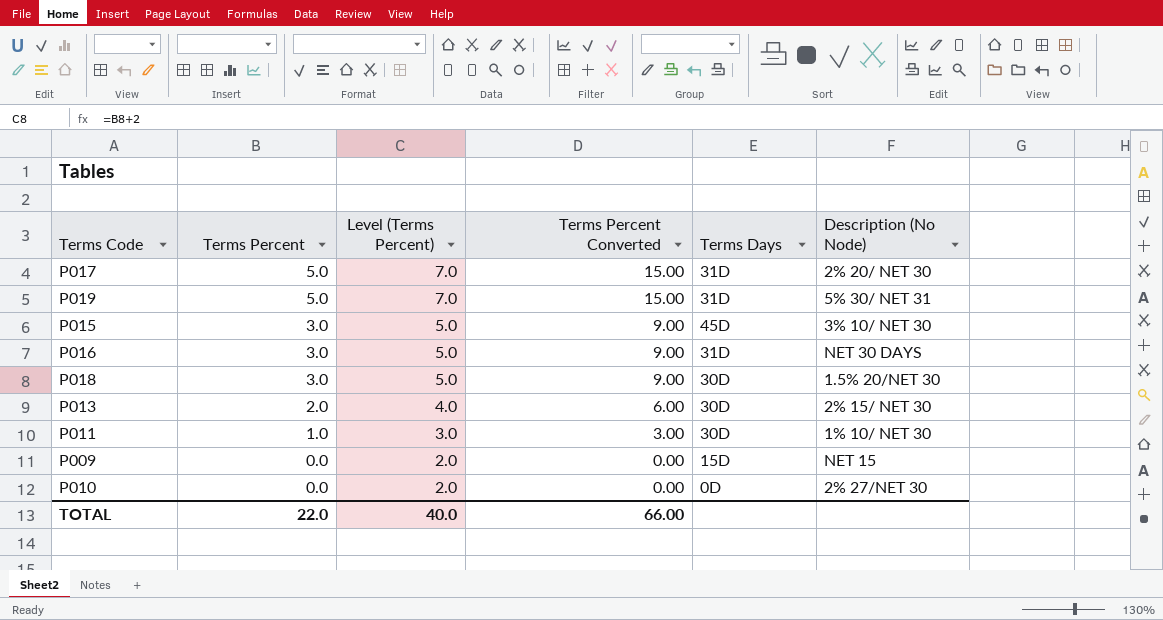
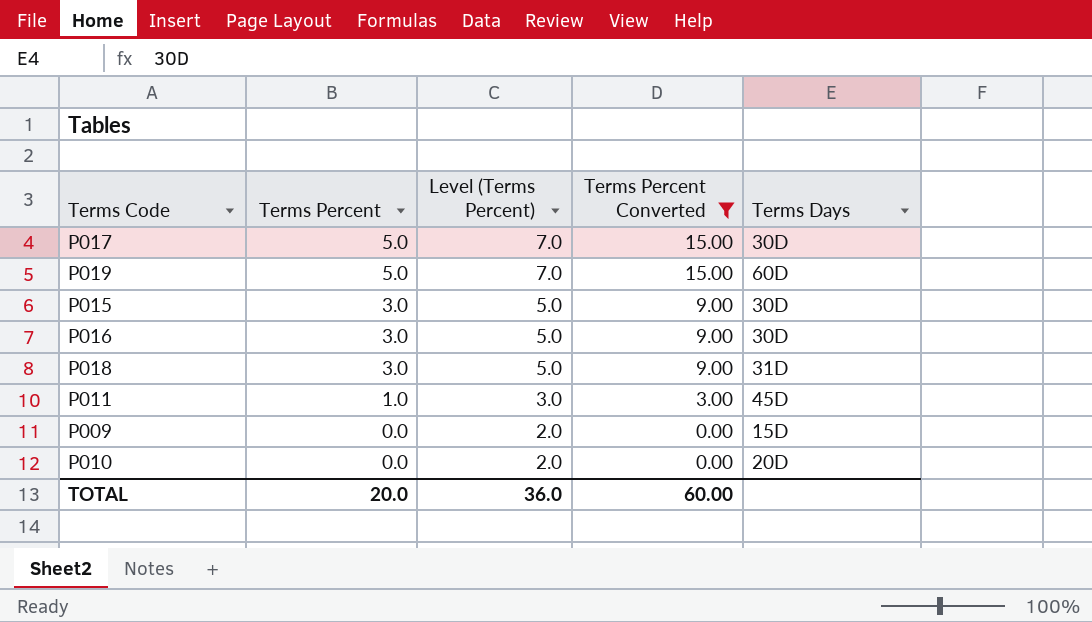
filter: none -> Terms Percent Converted != 6.00
column Description (No Node) | position: 6 -> none
P017 | Terms Days: 31D -> 30D
P019 | Terms Days: 31D -> 60D
P015 | Terms Days: 45D -> 30D
P016 | Terms Days: 31D -> 30D
P018 | Terms Days: 30D -> 31D
P011 | Terms Days: 30D -> 45D
P010 | Terms Days: 0D -> 20D
TOTAL | Terms Percent: 22.0 -> 20.0
TOTAL | Level (Terms Percent): 40.0 -> 36.0
TOTAL | Terms Percent Converted: 66.00 -> 60.00

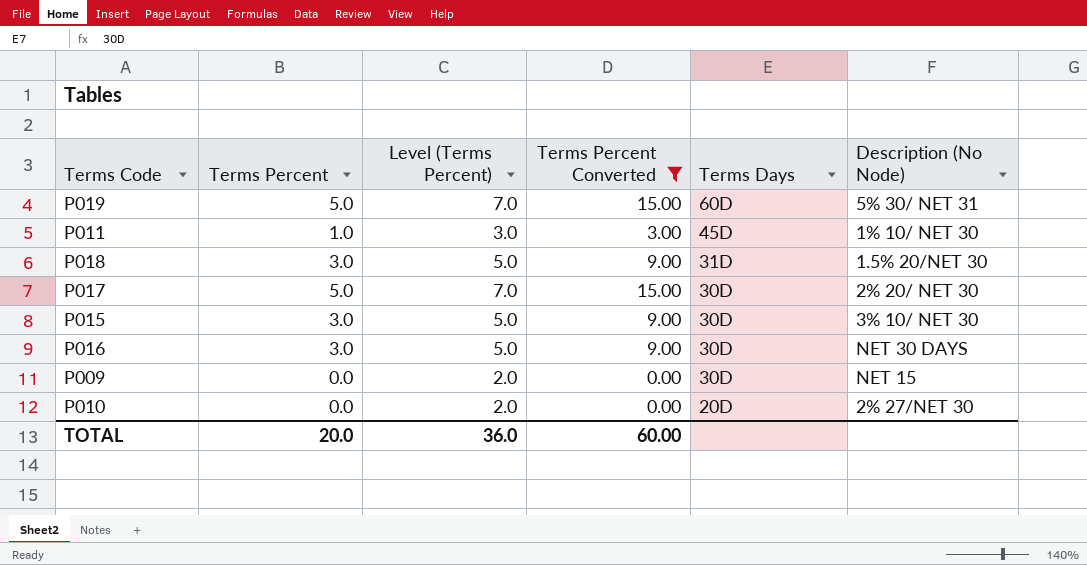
row order: Terms Percent descending -> Terms Days descending
column Description (No Node) | position: none -> 6
P009 | Terms Days: 15D -> 30D

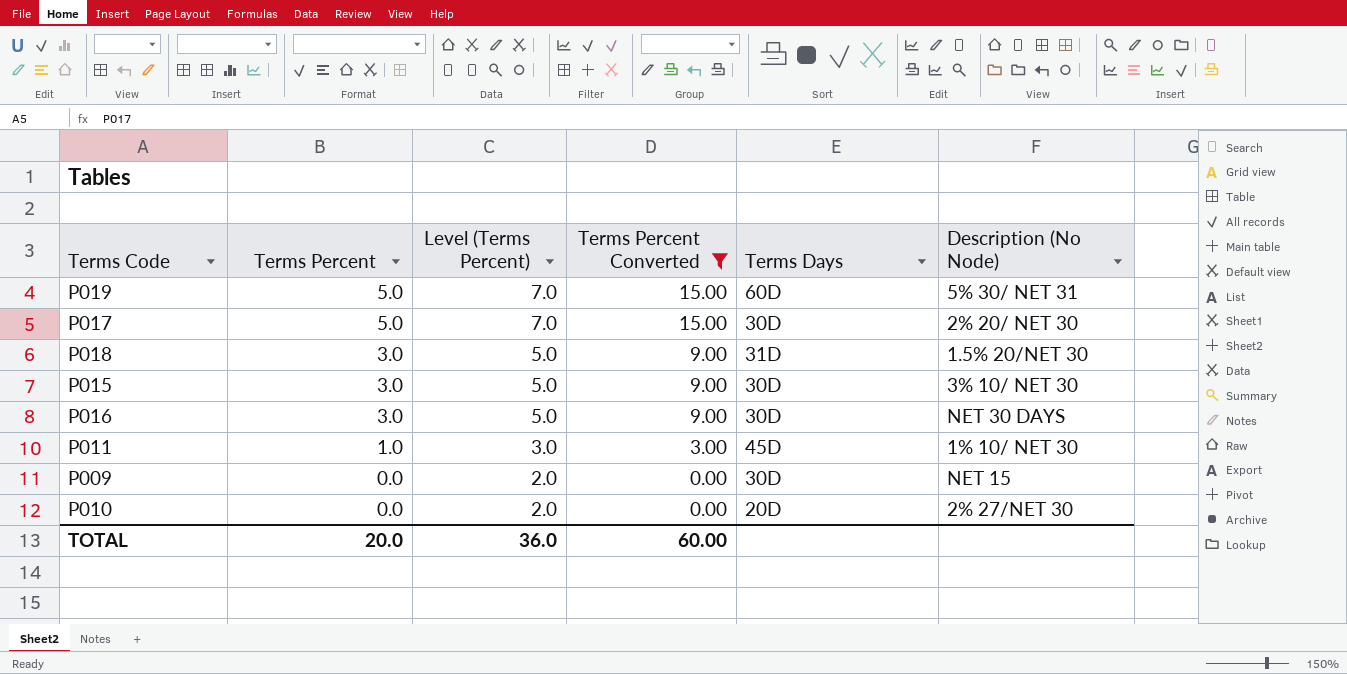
row order: Terms Days descending -> Terms Percent descending

